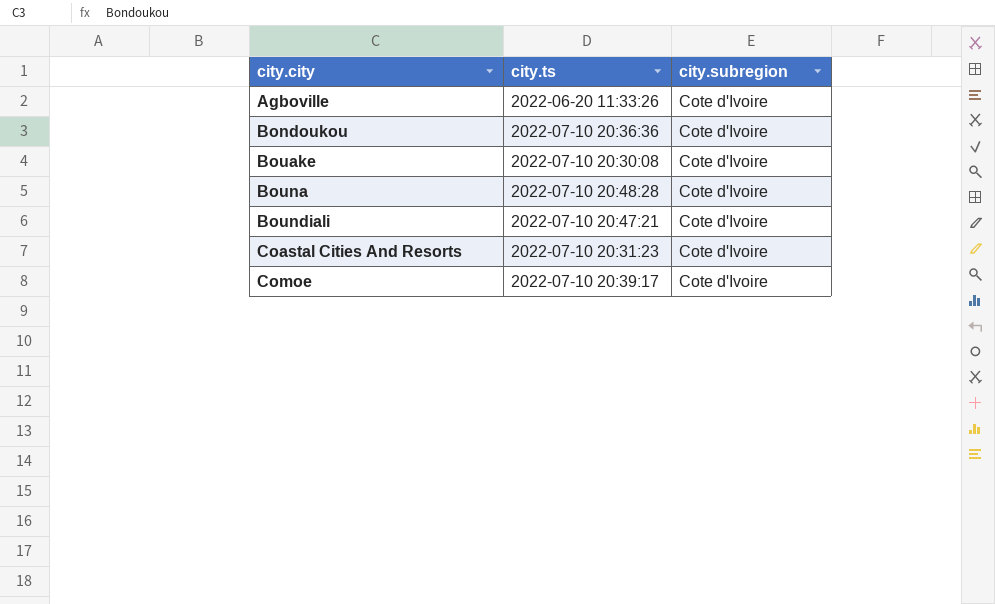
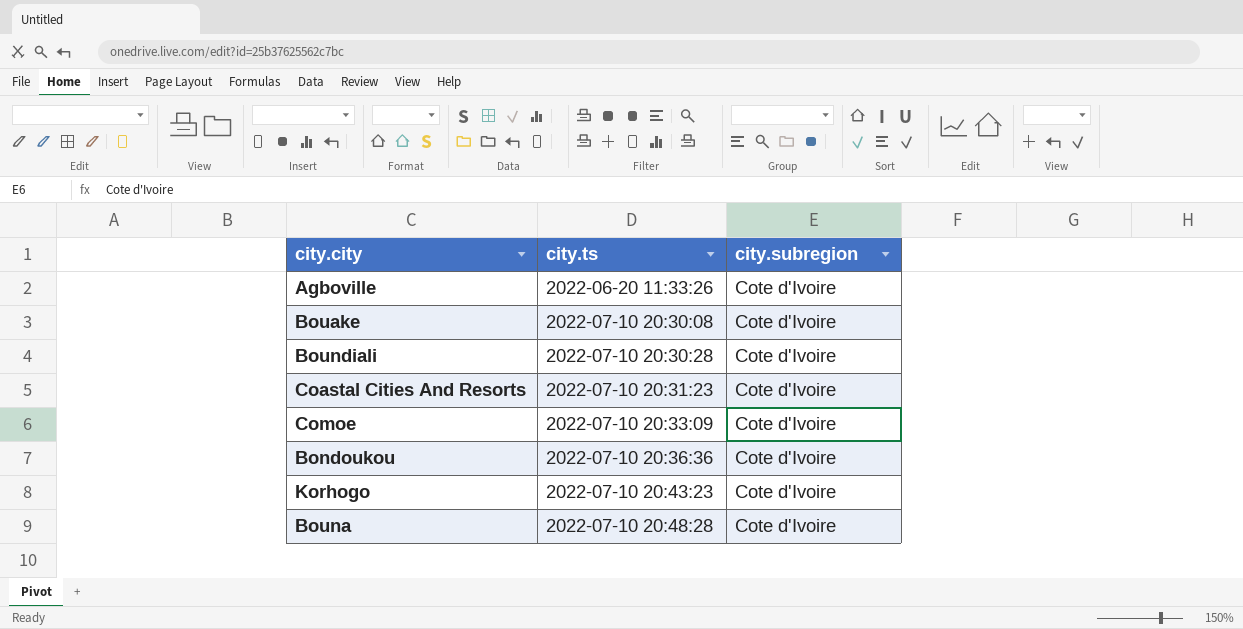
row order: city.city ascending -> city.ts ascending
Boundiali | city.ts: 2022-07-10 20:47:21 -> 2022-07-10 20:30:28
Comoe | city.ts: 2022-07-10 20:39:17 -> 2022-07-10 20:33:09
row Korhogo: none -> 2022-07-10 20:43:23 | Cote d'Ivoire

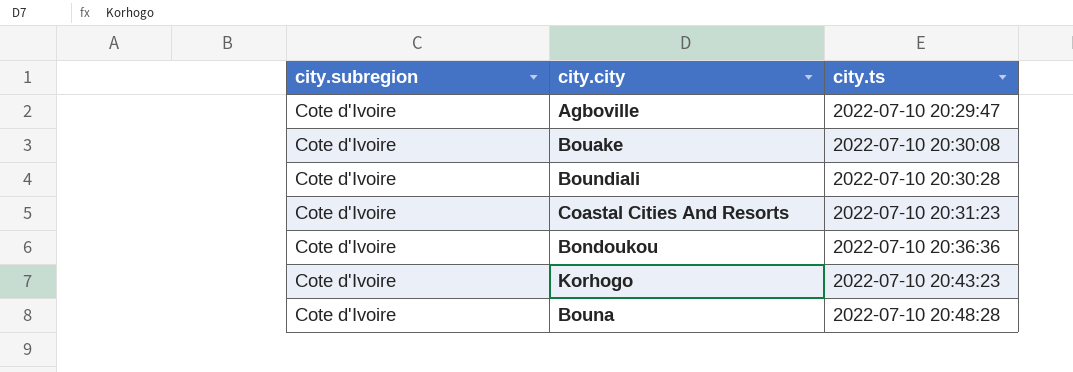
column city.subregion | position: 3 -> 1
row Comoe: 2022-07-10 20:33:09 | Cote d'Ivoire -> none
Agboville | city.ts: 2022-06-20 11:33:26 -> 2022-07-10 20:29:47

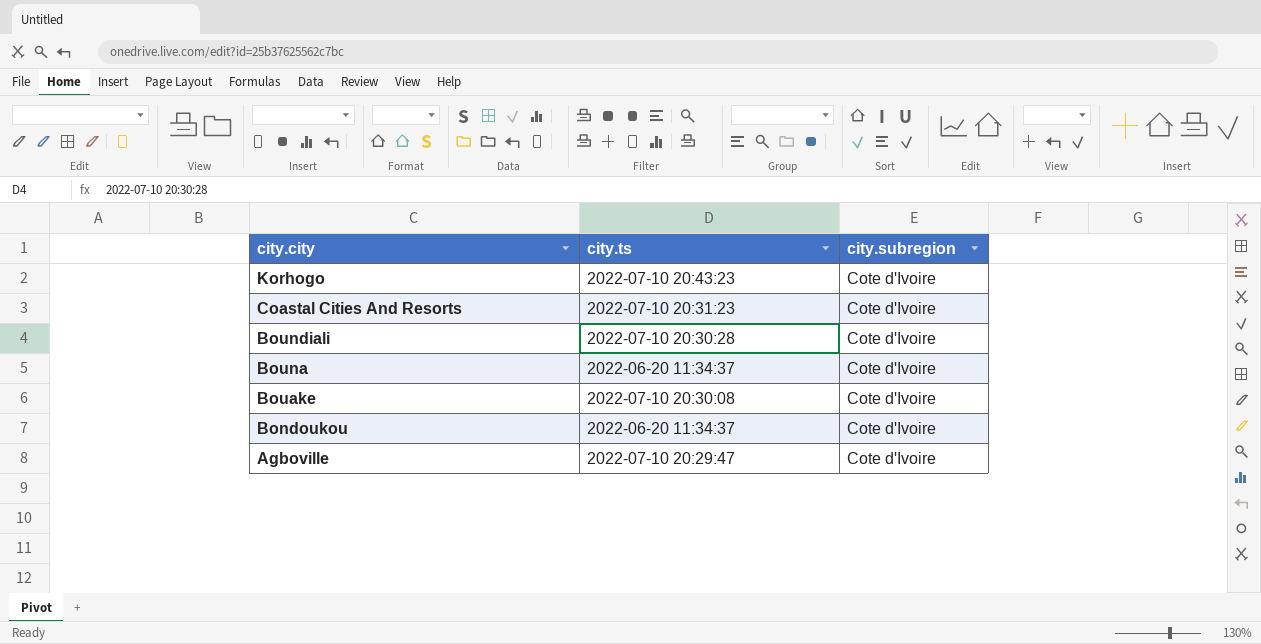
row order: city.ts ascending -> city.city descending
column city.subregion | position: 1 -> 3
Bouna | city.ts: 2022-07-10 20:48:28 -> 2022-06-20 11:34:37
Bondoukou | city.ts: 2022-07-10 20:36:36 -> 2022-06-20 11:34:37

